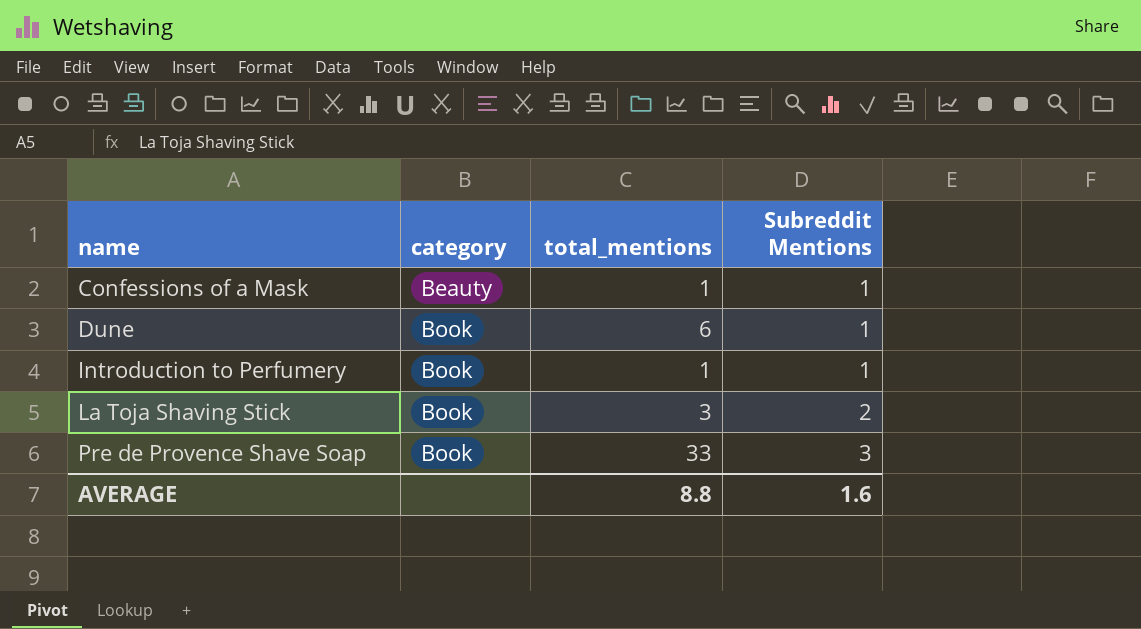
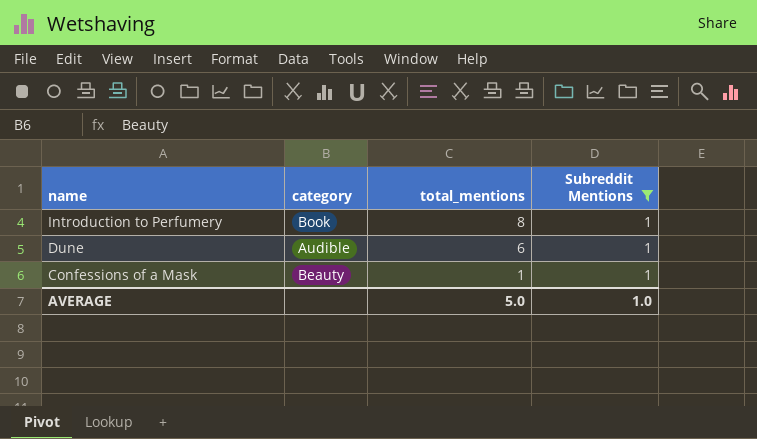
filter: none -> Subreddit Mentions = 1
row order: name ascending -> name descending
Introduction to Perfumery | total_mentions: 1 -> 8
Dune | category: Book -> Audible
AVERAGE | total_mentions: 8.8 -> 5.0
AVERAGE | Subreddit Mentions: 1.6 -> 1.0

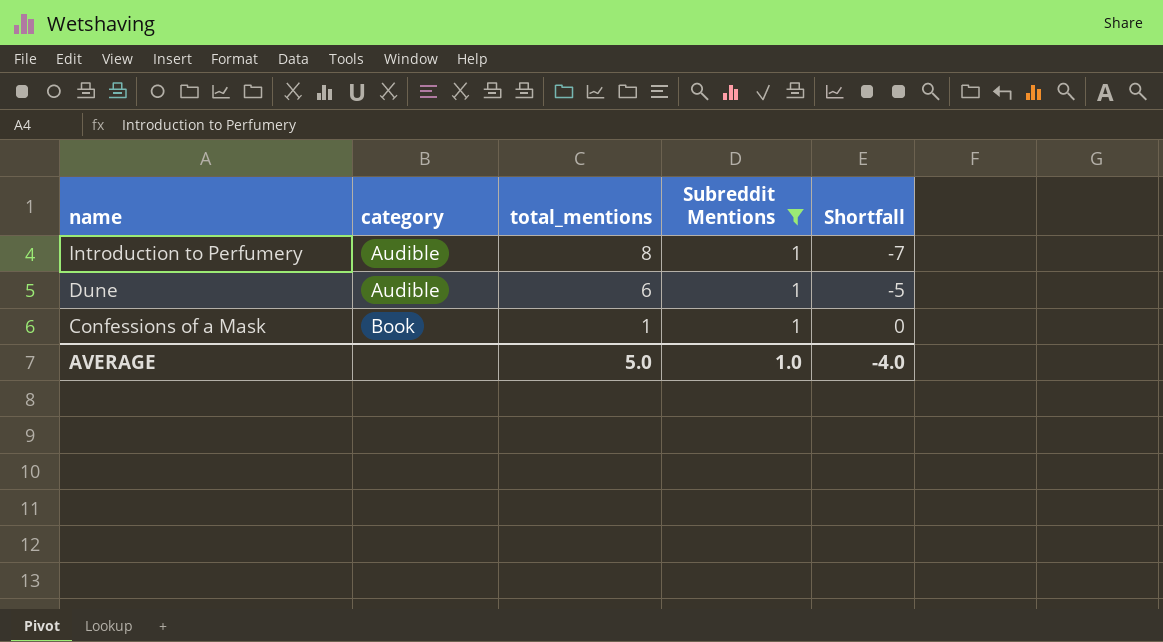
column Shortfall | formula: none -> [Subreddit Mentions] - [total_mentions]
Introduction to Perfumery | category: Book -> Audible
Confessions of a Mask | category: Beauty -> Book

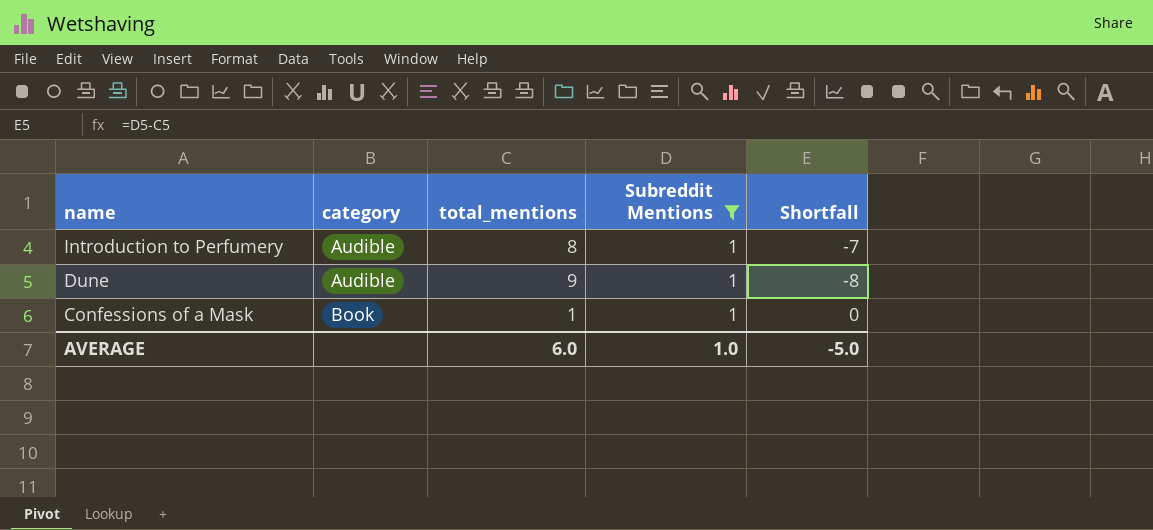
Dune | total_mentions: 6 -> 9
Dune | Shortfall: -5 -> -8
AVERAGE | total_mentions: 5.0 -> 6.0
AVERAGE | Shortfall: -4.0 -> -5.0

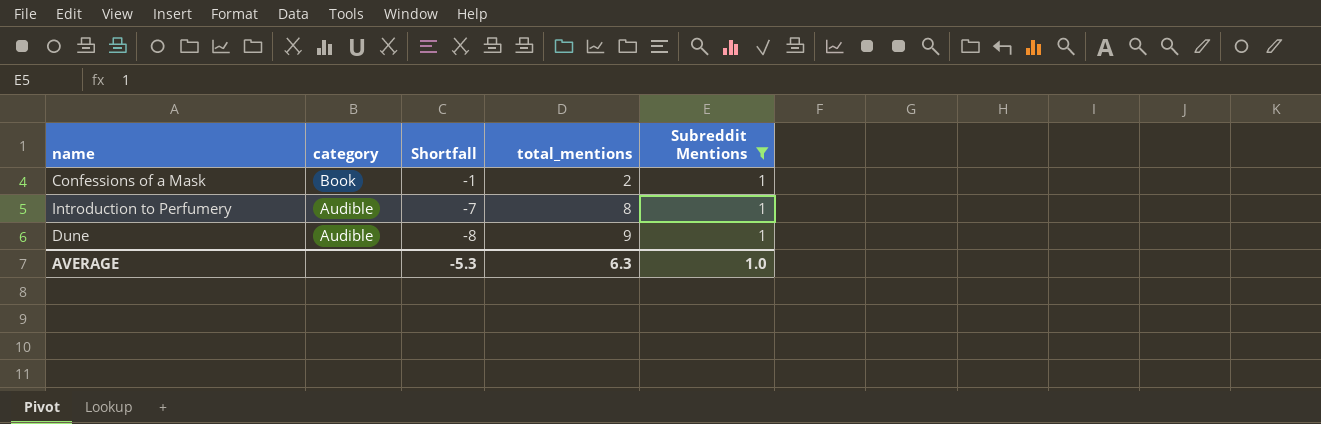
row order: name descending -> category descending
column Shortfall | position: 5 -> 3
Confessions of a Mask | Shortfall: 0 -> -1
Confessions of a Mask | total_mentions: 1 -> 2
AVERAGE | Shortfall: -5.0 -> -5.3
AVERAGE | total_mentions: 6.0 -> 6.3

